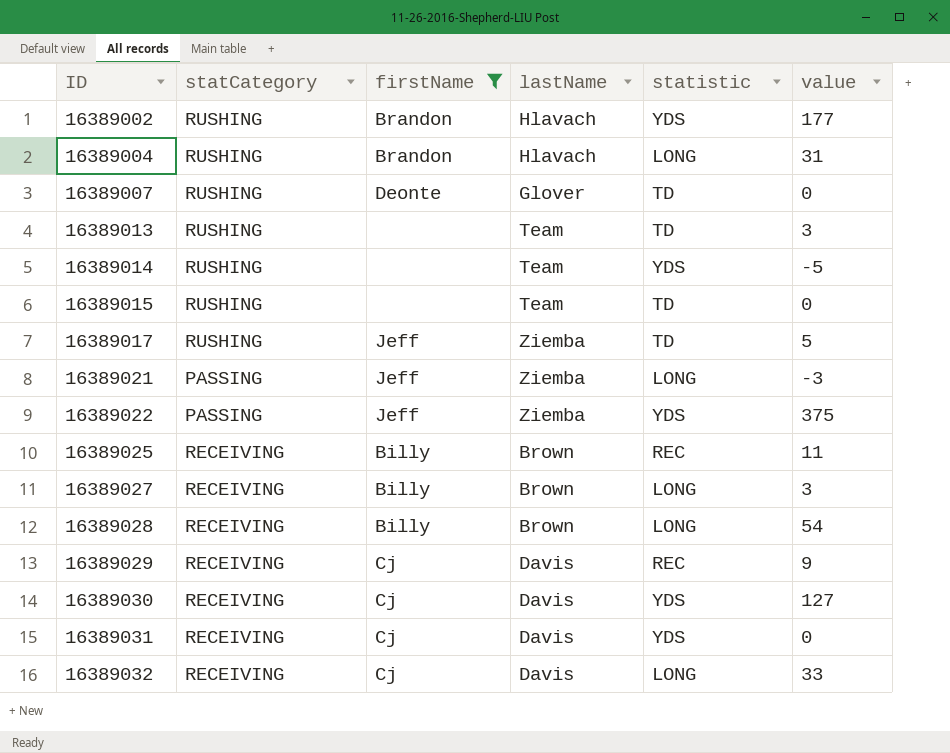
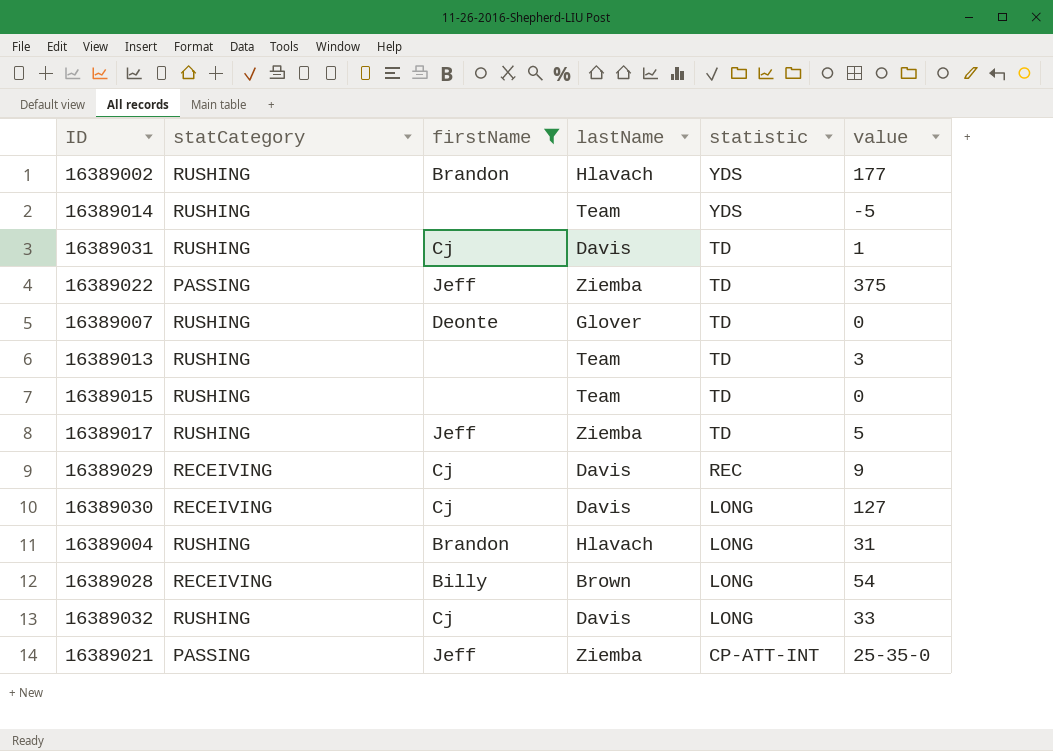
row order: ID ascending -> statistic descending
row 16389025: RECEIVING | Billy | Brown | REC | 11 -> none
row 16389027: RECEIVING | Billy | Brown | LONG | 3 -> none
16389031 | statCategory: RECEIVING -> RUSHING
16389031 | statistic: YDS -> TD
16389031 | value: 0 -> 1
16389022 | statistic: YDS -> TD
16389030 | statistic: YDS -> LONG
16389032 | statCategory: RECEIVING -> RUSHING
16389021 | statistic: LONG -> CP-ATT-INT
16389021 | value: -3 -> 25-35-0

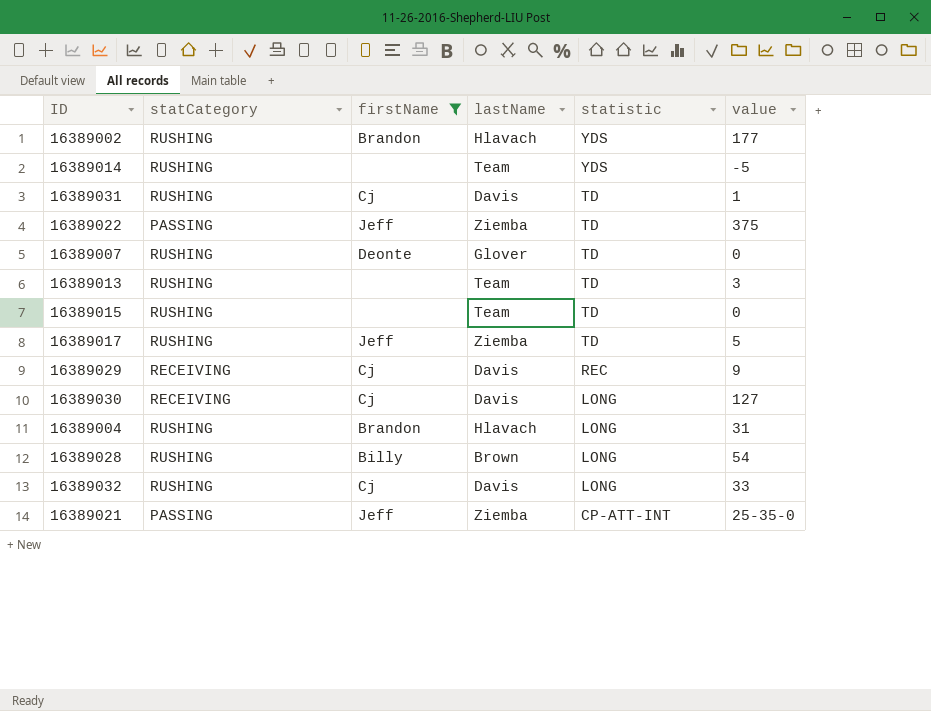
16389028 | statCategory: RECEIVING -> RUSHING

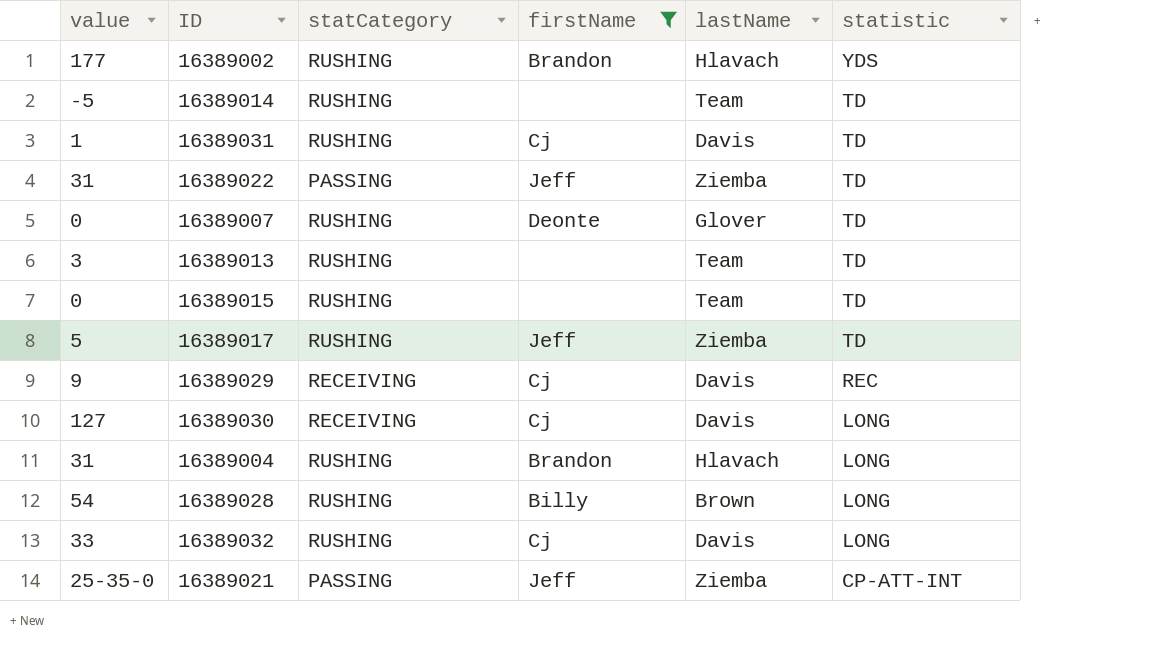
column value | position: 6 -> 1
16389014 | statistic: YDS -> TD
16389022 | value: 375 -> 31

